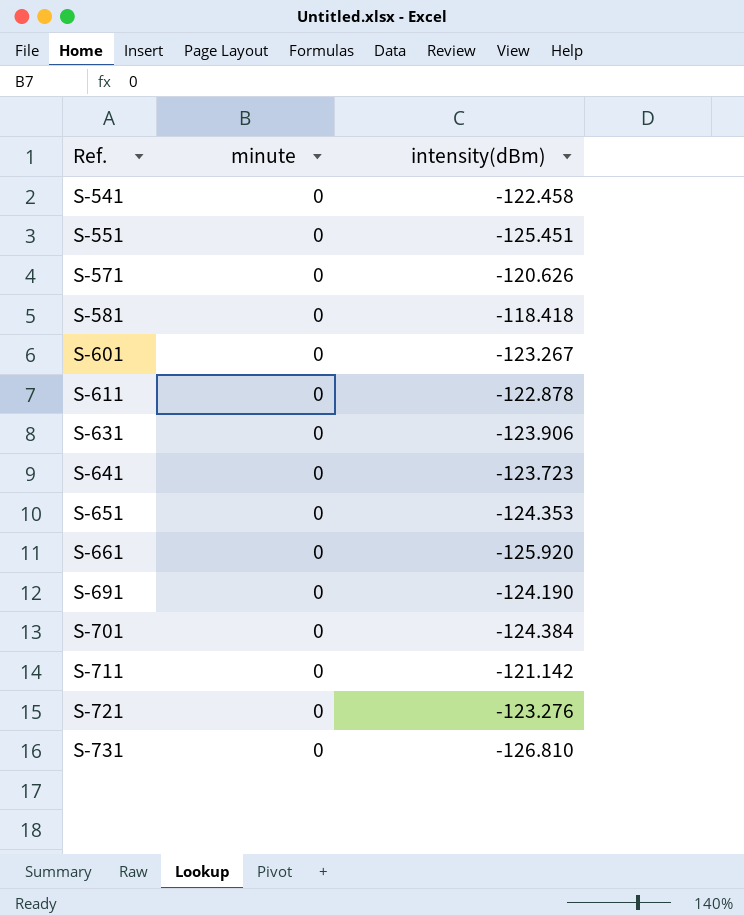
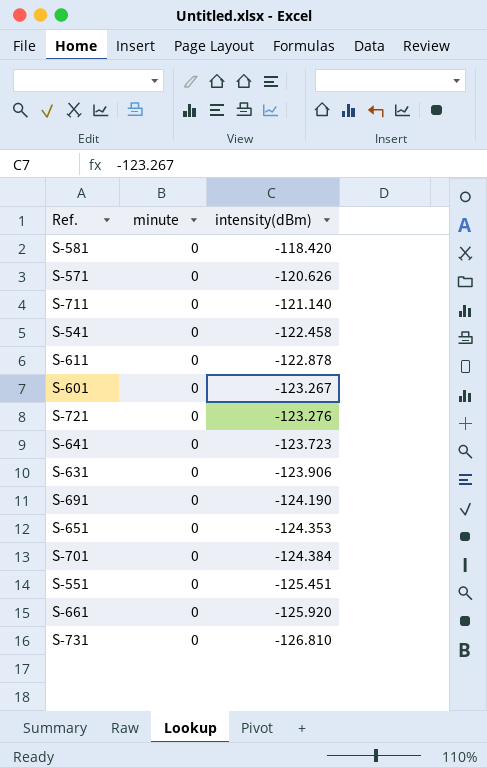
row order: Ref. ascending -> intensity(dBm) descending
S-581 | intensity(dBm): -118.418 -> -118.420
S-711 | intensity(dBm): -121.142 -> -121.140

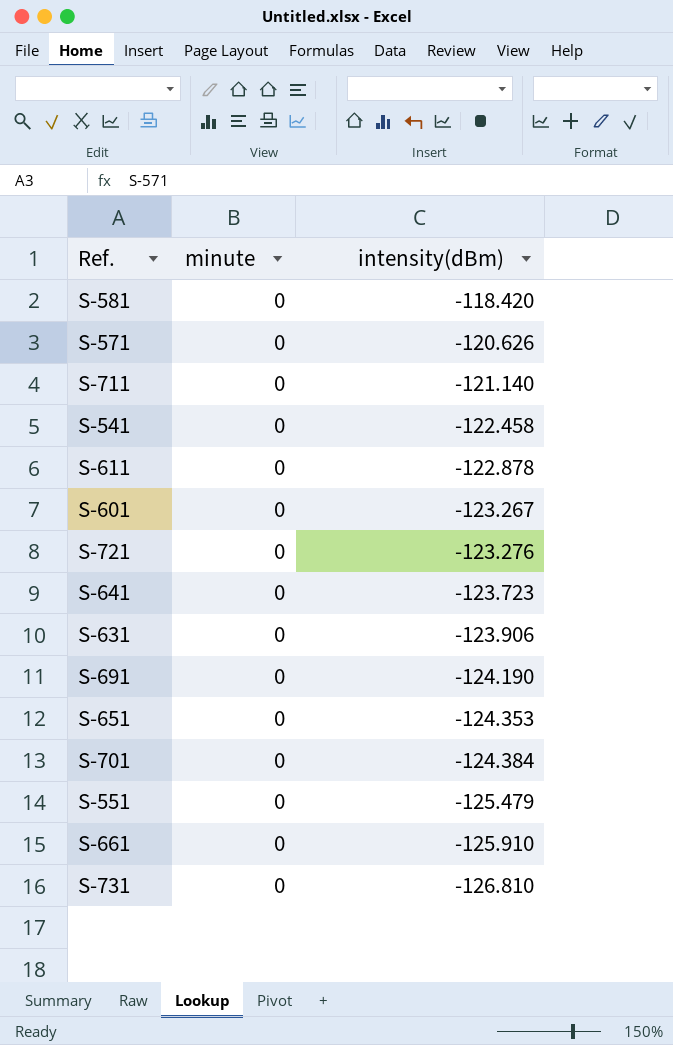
S-551 | intensity(dBm): -125.451 -> -125.479
S-661 | intensity(dBm): -125.920 -> -125.910

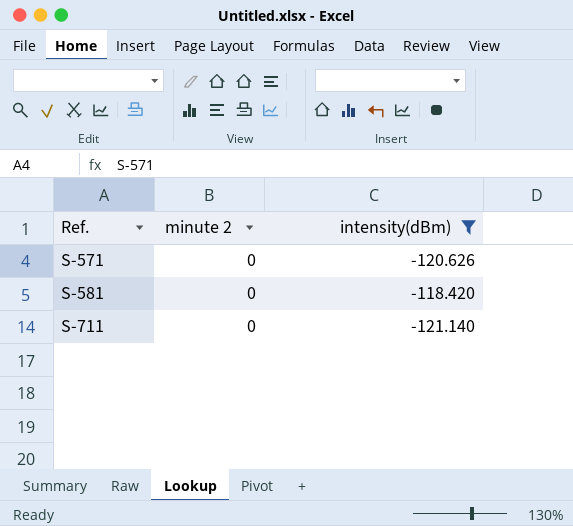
filter: none -> intensity(dBm) >= -121.140
row order: intensity(dBm) descending -> Ref. ascending
column name: minute -> minute 2

